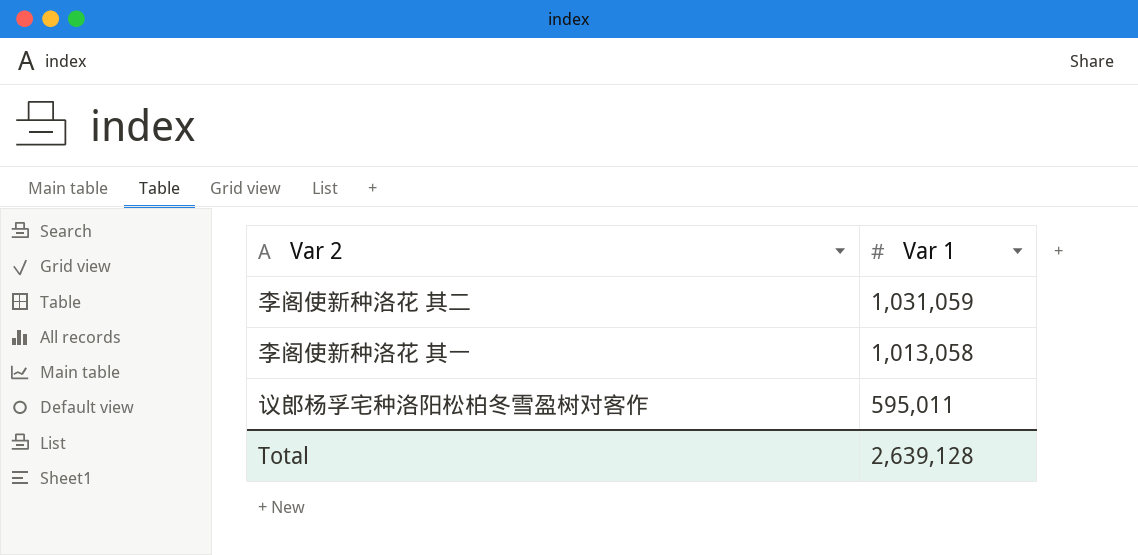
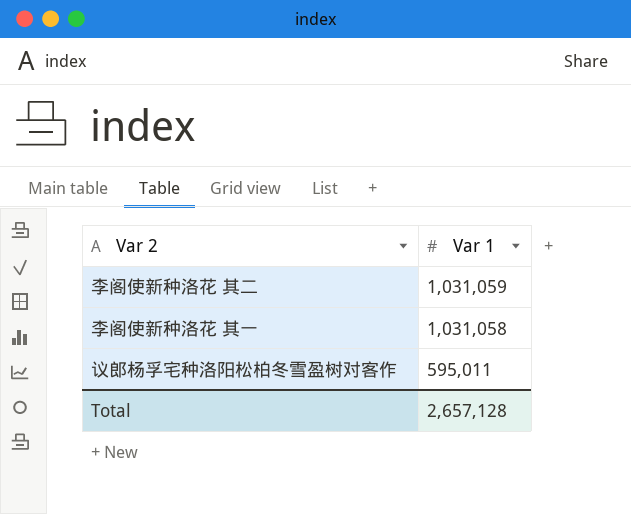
李阁使新种洛花 其一 | Var 1: 1,013,058 -> 1,031,058
Total | Var 1: 2,639,128 -> 2,657,128

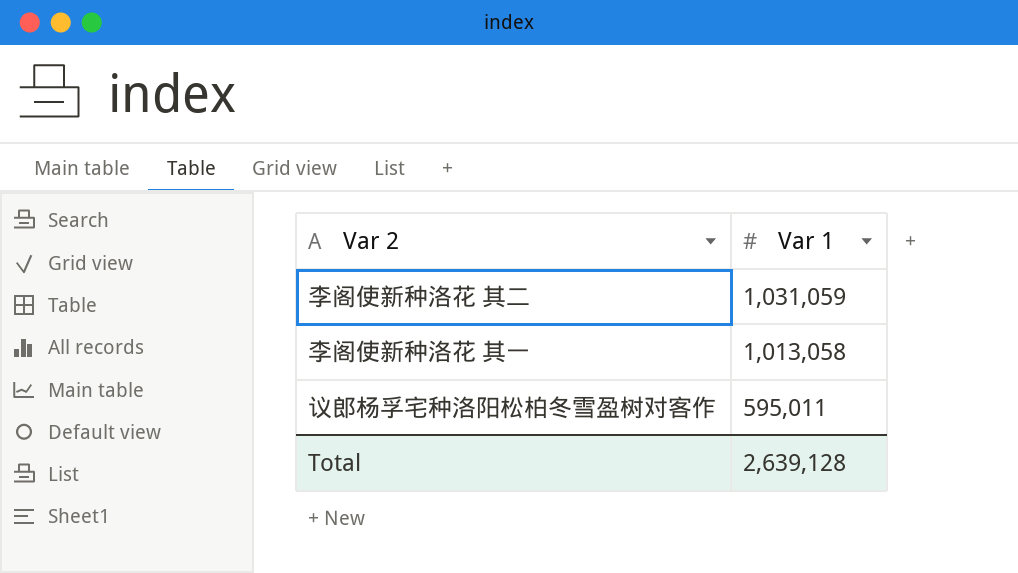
李阁使新种洛花 其一 | Var 1: 1,031,058 -> 1,013,058
Total | Var 1: 2,657,128 -> 2,639,128

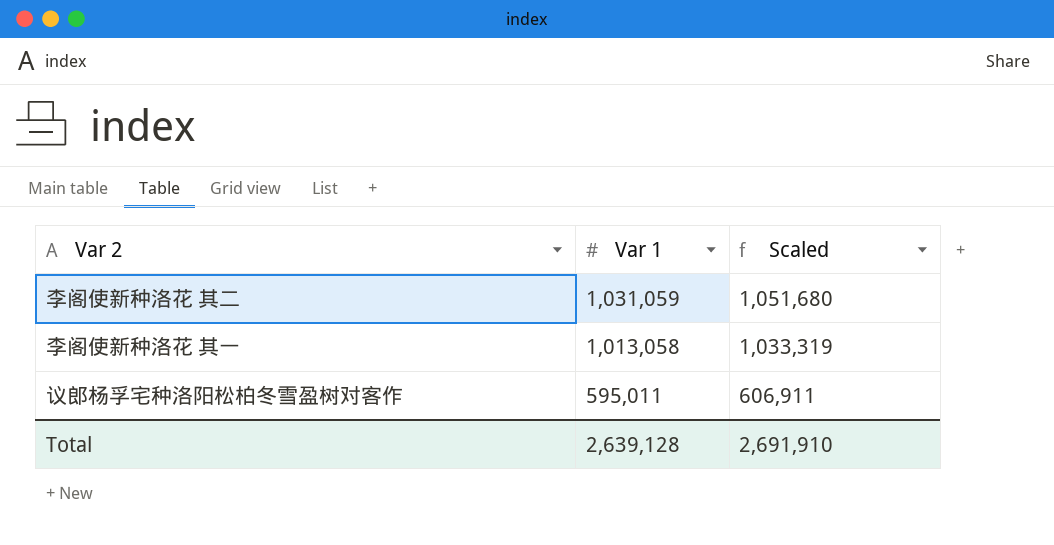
column Scaled | formula: none -> [Var 1] * 1.02

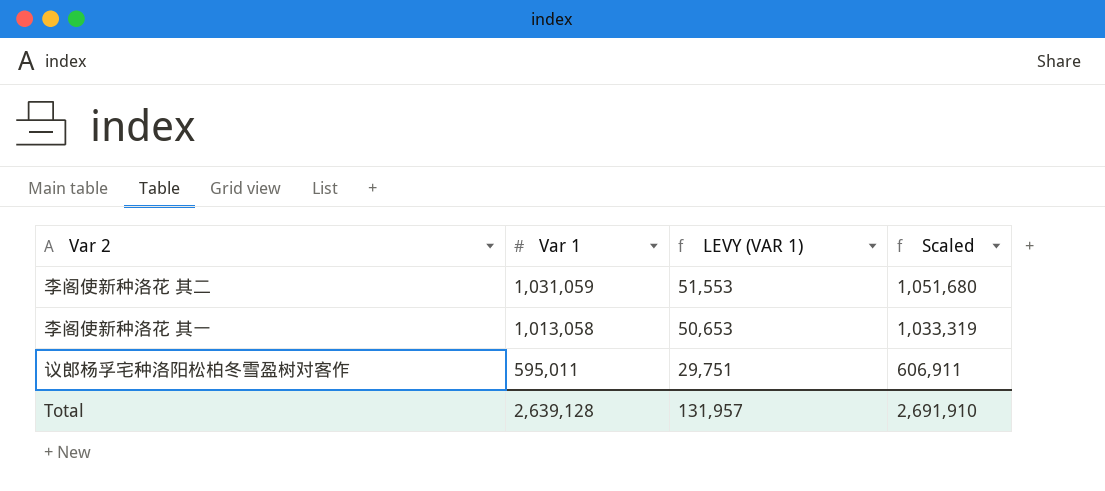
column LEVY (VAR 1) | formula: none -> [Var 1] * 0.05

